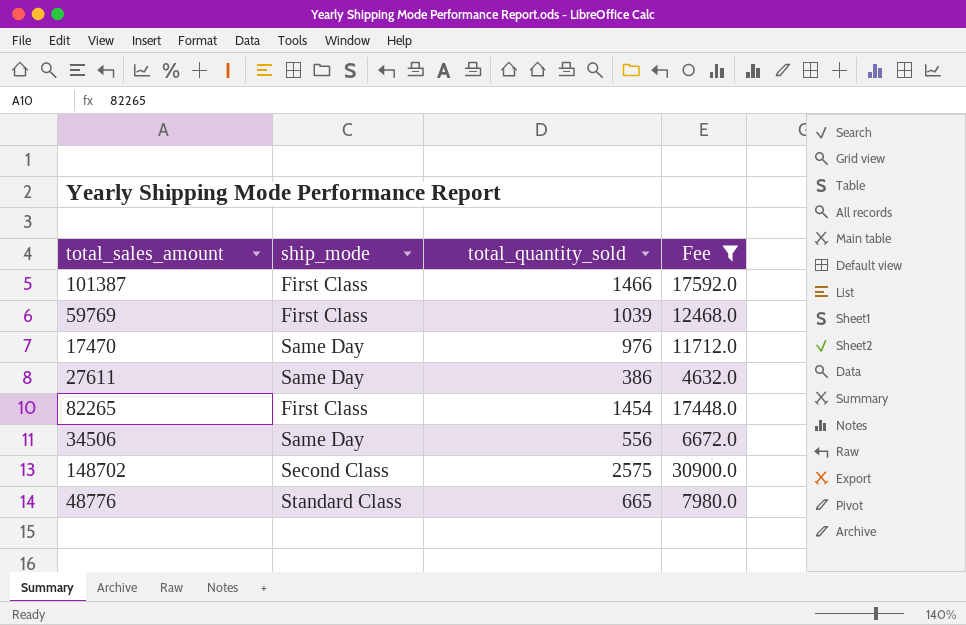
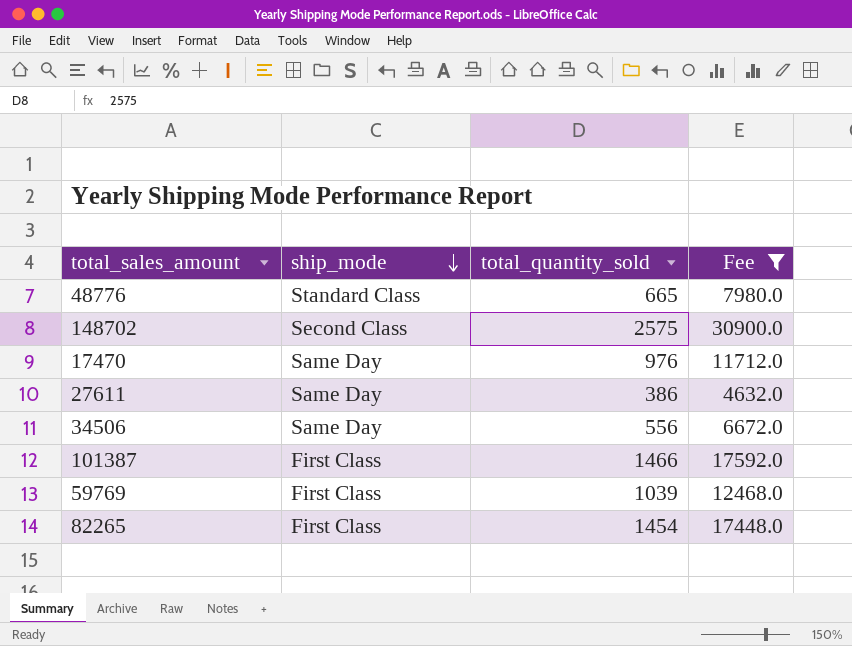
row order: none -> ship_mode descending

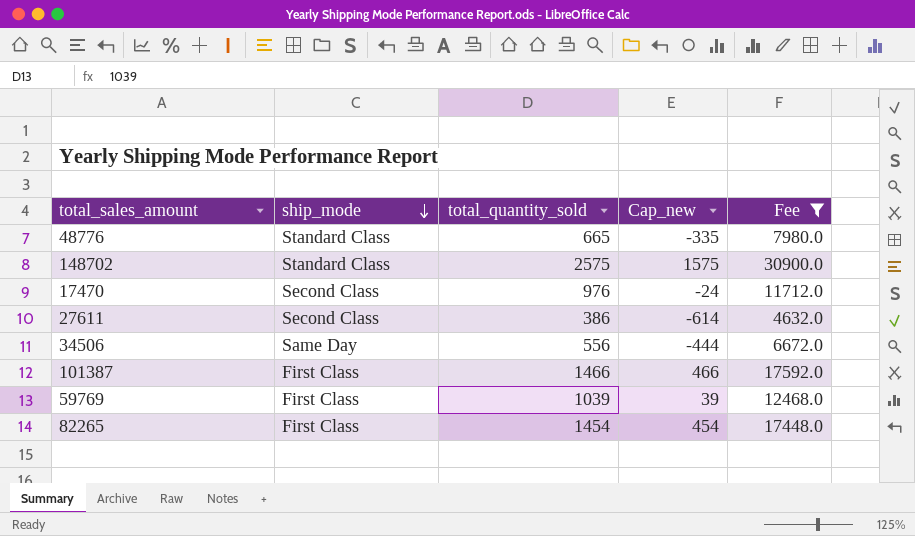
column Cap_new | formula: none -> [total_quantity_sold] - 1000
148702 | ship_mode: Second Class -> Standard Class
17470 | ship_mode: Same Day -> Second Class
27611 | ship_mode: Same Day -> Second Class

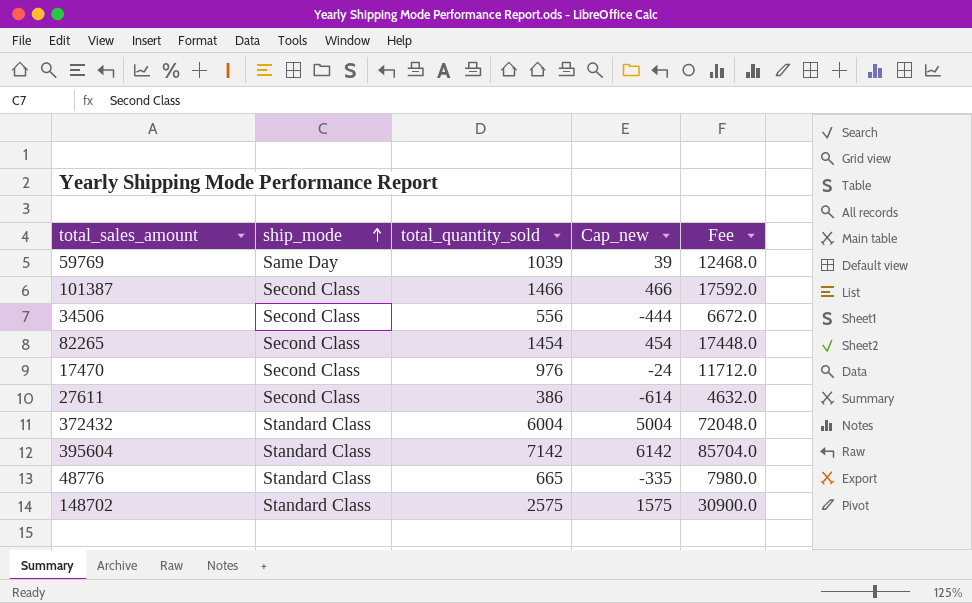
filter: Fee <= 30900.0 -> none
row order: ship_mode descending -> ship_mode ascending
59769 | ship_mode: First Class -> Same Day
101387 | ship_mode: First Class -> Second Class
34506 | ship_mode: Same Day -> Second Class
82265 | ship_mode: First Class -> Second Class

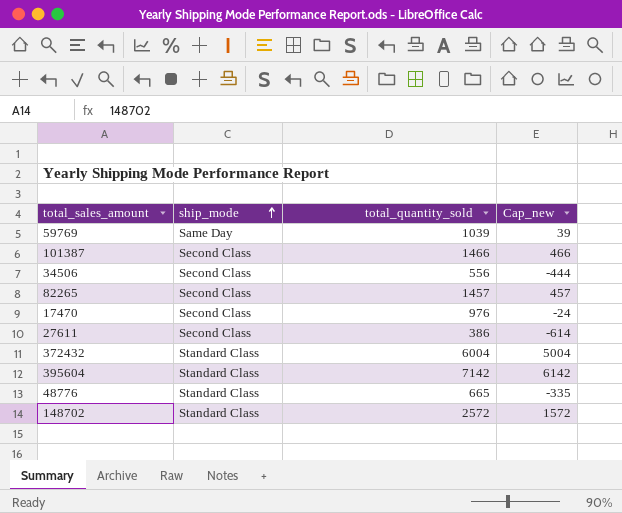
column Fee | formula: [total_quantity_sold] * 12 -> none
82265 | total_quantity_sold: 1454 -> 1457
82265 | Cap_new: 454 -> 457
148702 | total_quantity_sold: 2575 -> 2572
148702 | Cap_new: 1575 -> 1572

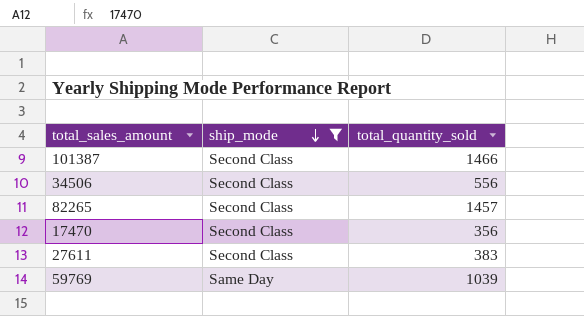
filter: none -> ship_mode != Standard Class
row order: ship_mode ascending -> ship_mode descending
column Cap_new | formula: [total_quantity_sold] - 1000 -> none
17470 | total_quantity_sold: 976 -> 356
27611 | total_quantity_sold: 386 -> 383

